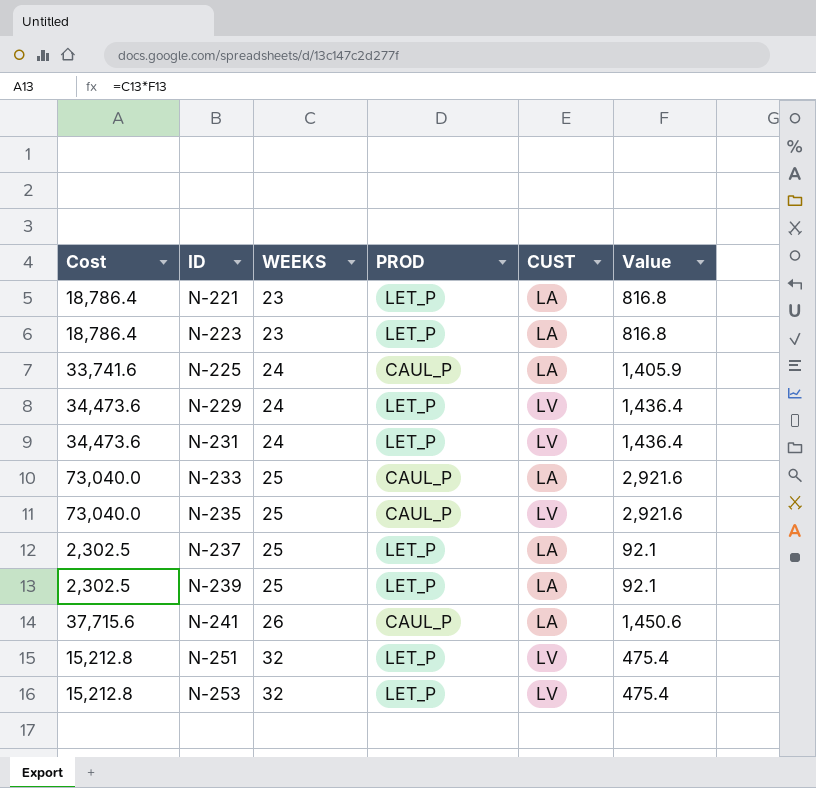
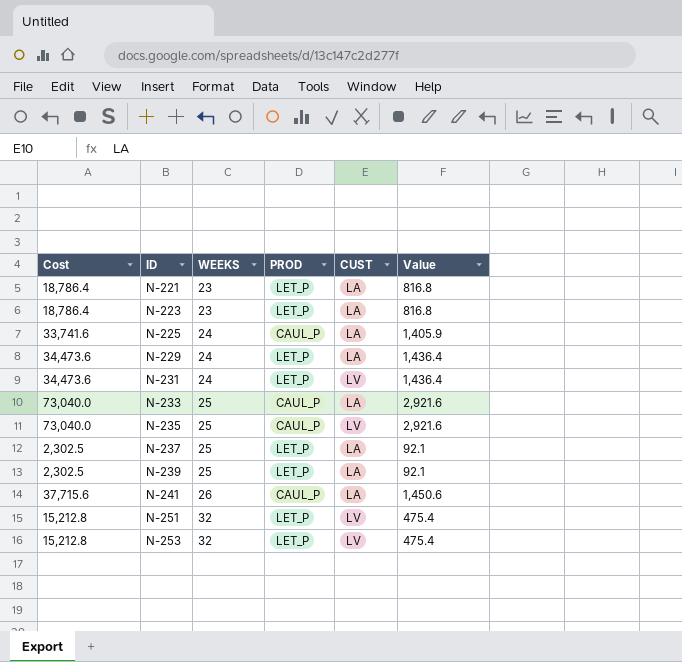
N-229 | CUST: LV -> LA

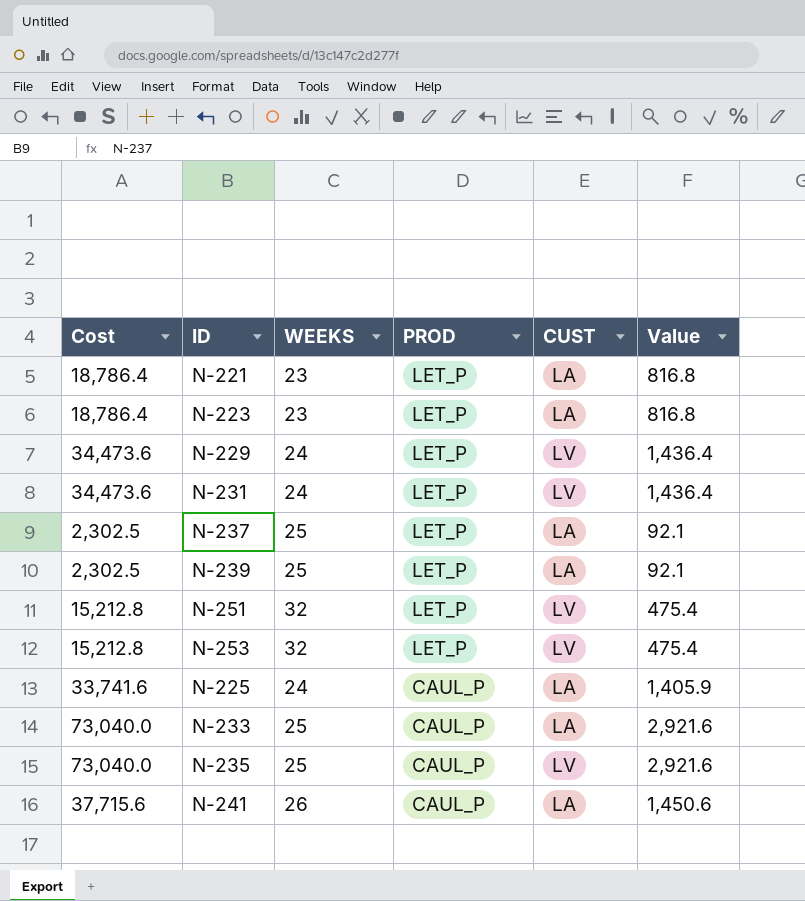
row order: ID ascending -> PROD descending
N-229 | CUST: LA -> LV

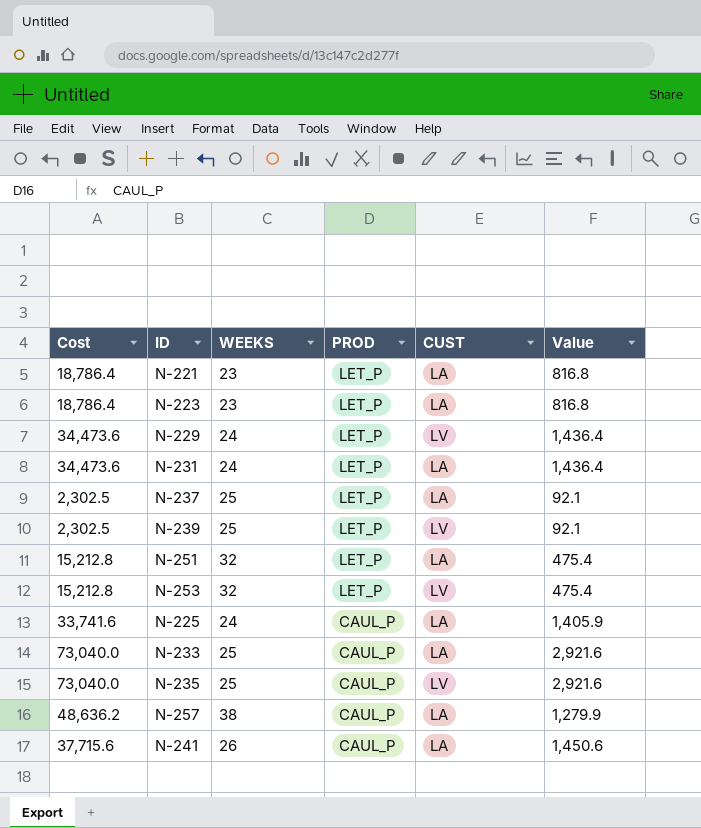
N-231 | CUST: LV -> LA
N-239 | CUST: LA -> LV
N-251 | CUST: LV -> LA
row N-257: none -> 48,636.2 | 38 | CAUL_P | LA | 1,279.9

